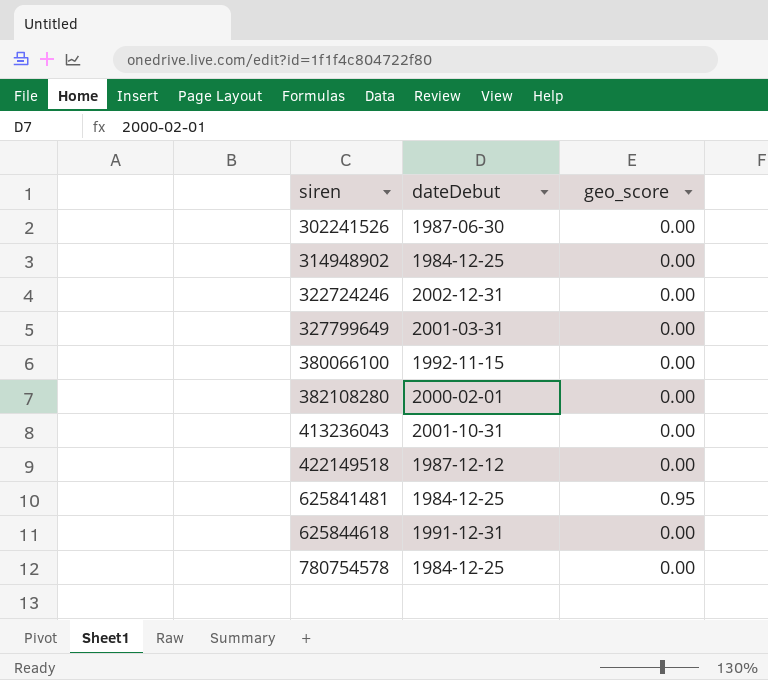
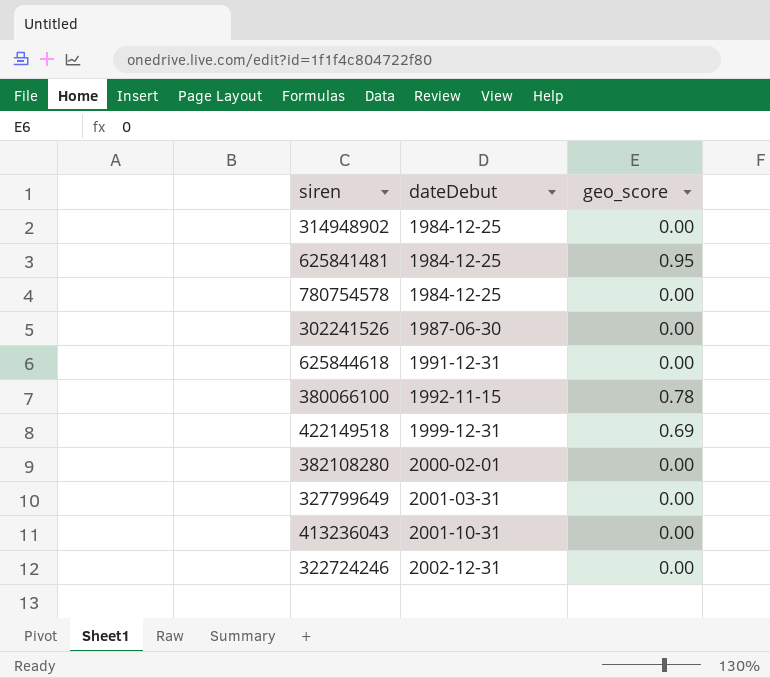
row order: siren ascending -> dateDebut ascending
380066100 | geo_score: 0.00 -> 0.78
422149518 | dateDebut: 1987-12-12 -> 1999-12-31
422149518 | geo_score: 0.00 -> 0.69

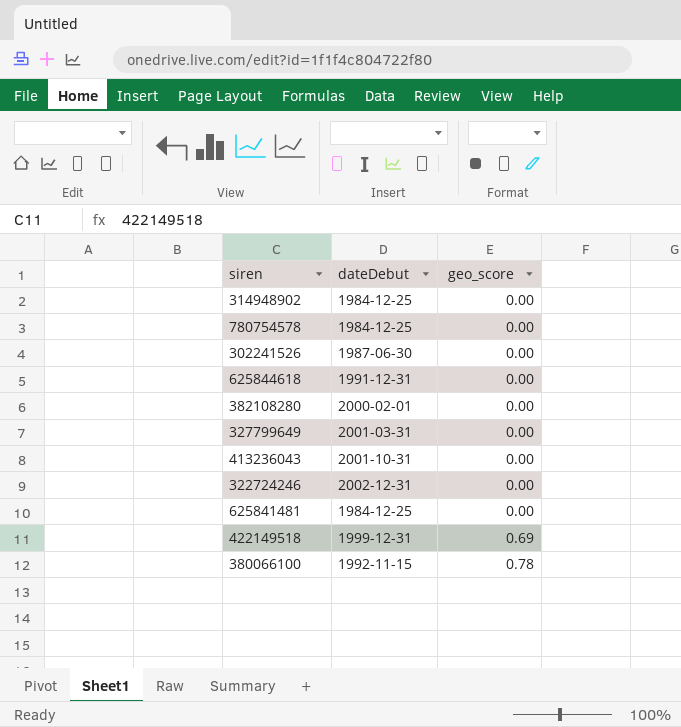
row order: dateDebut ascending -> geo_score ascending
625841481 | geo_score: 0.95 -> 0.00

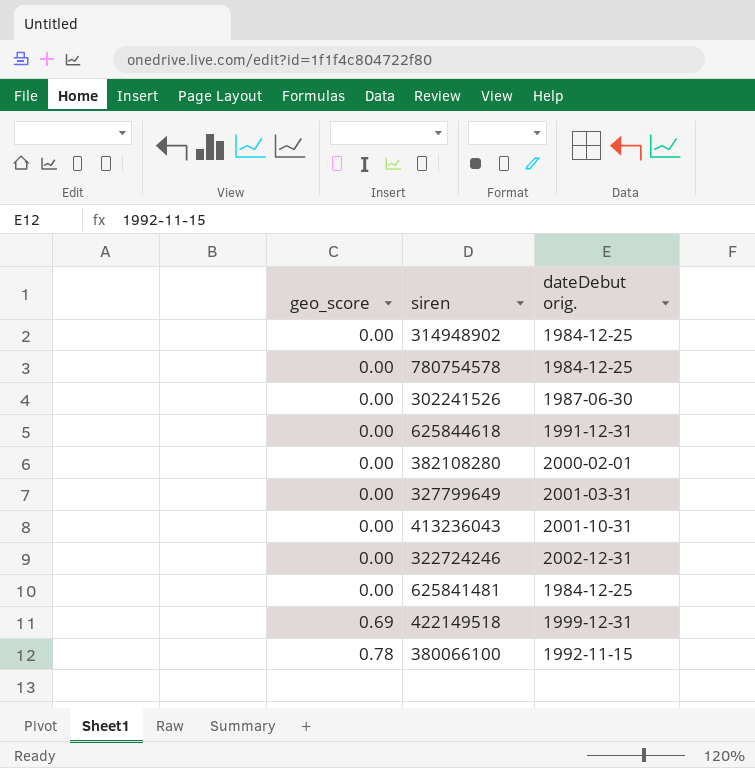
column geo_score | position: 3 -> 1
column name: dateDebut -> dateDebut orig.

